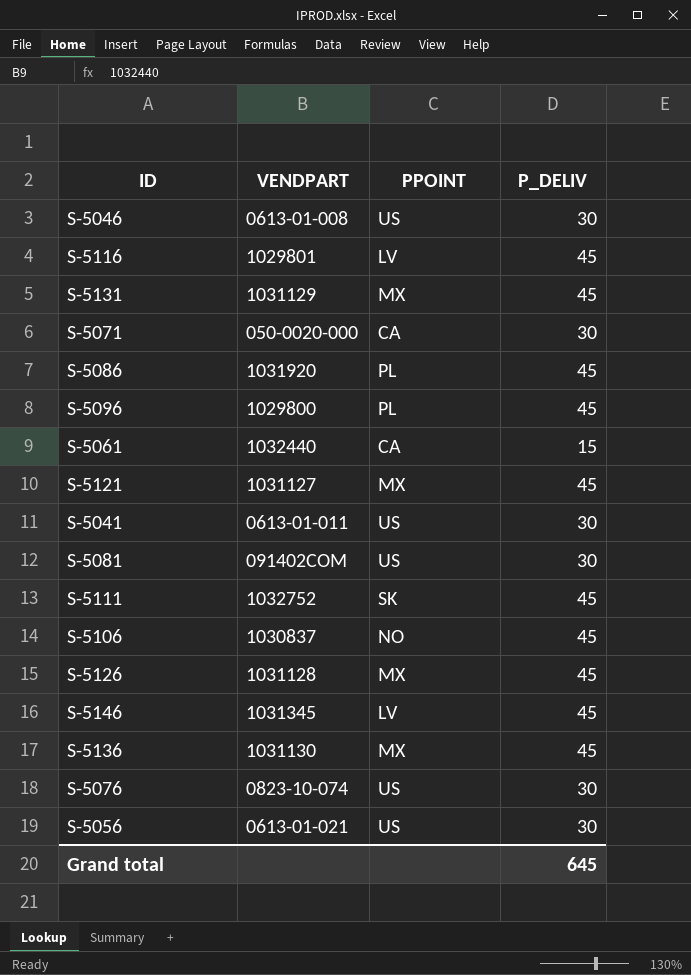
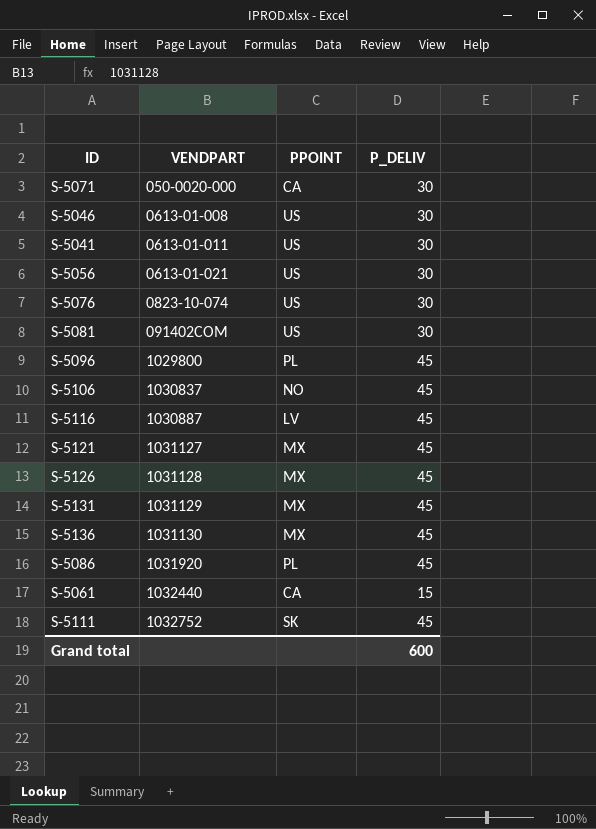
row order: none -> VENDPART ascending
row S-5146: 1031345 | LV | 45 -> none
S-5116 | VENDPART: 1029801 -> 1030887
Grand total | P_DELIV: 645 -> 600

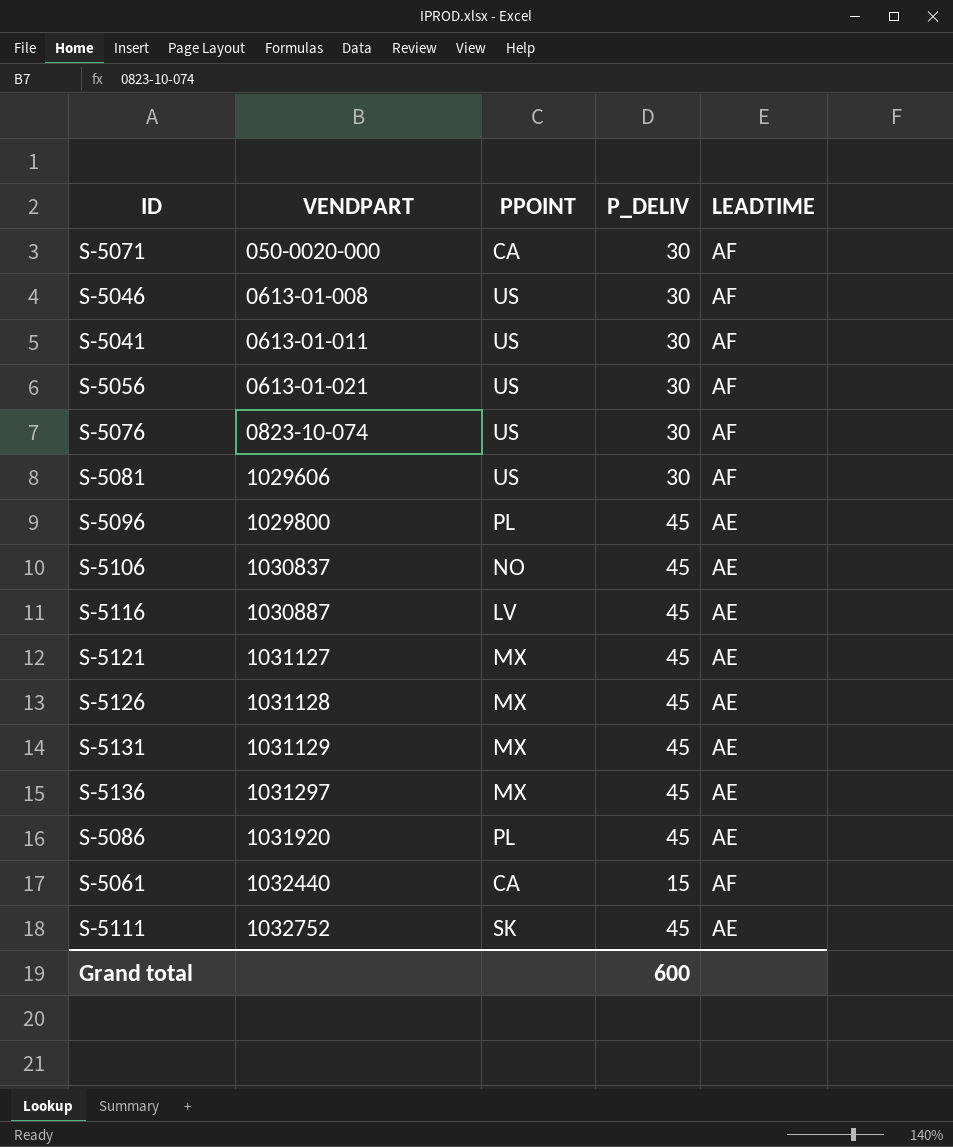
column LEADTIME | position: none -> 5
S-5081 | VENDPART: 091402COM -> 1029606
S-5136 | VENDPART: 1031130 -> 1031297

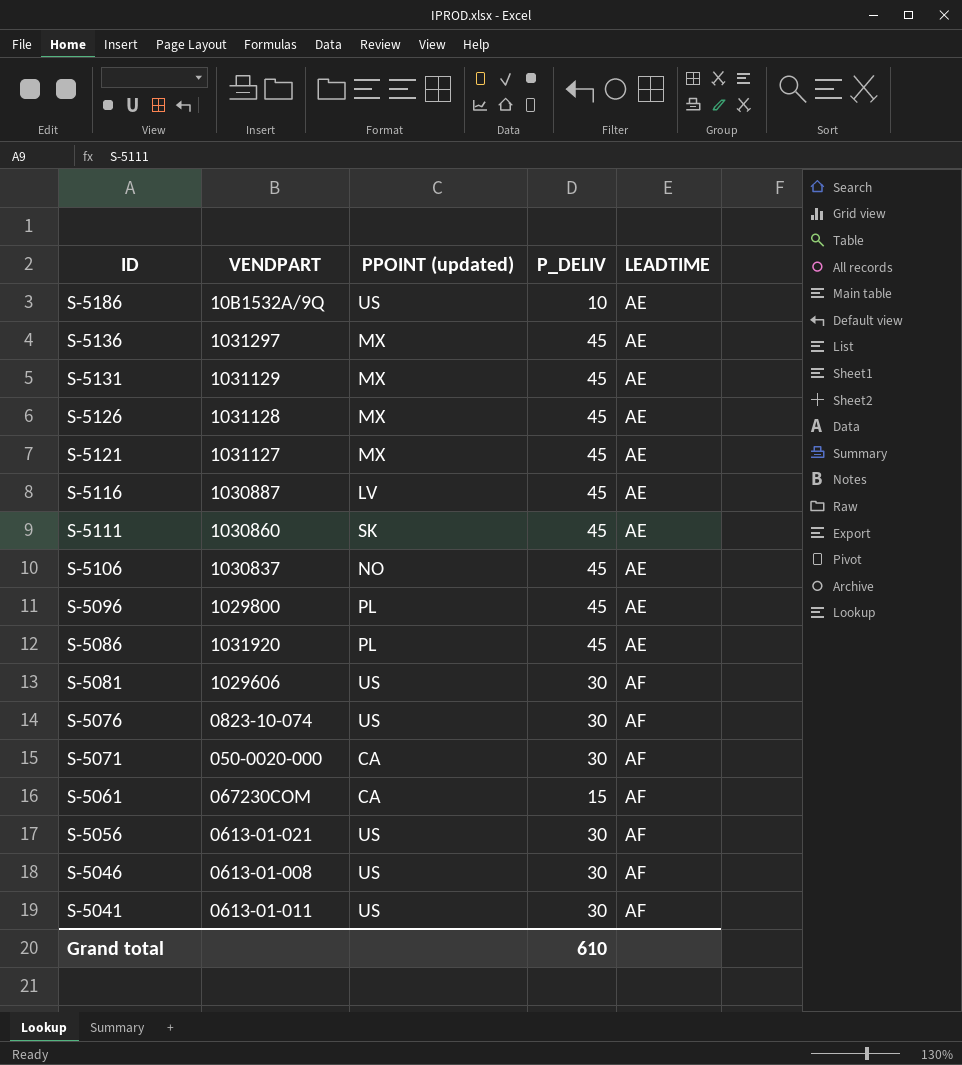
row order: VENDPART ascending -> ID descending
column name: PPOINT -> PPOINT (updated)
row S-5186: none -> 10B1532A/9Q | US | 10 | AE
S-5111 | VENDPART: 1032752 -> 1030860
S-5061 | VENDPART: 1032440 -> 067230COM
Grand total | P_DELIV: 600 -> 610

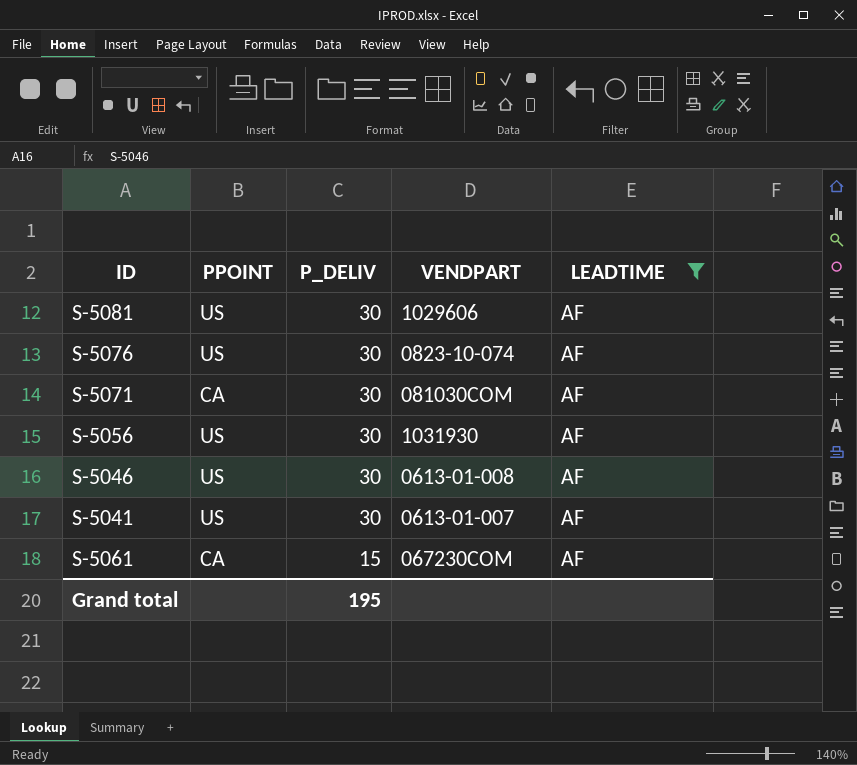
filter: none -> LEADTIME = AF
row order: ID descending -> P_DELIV descending
column name: PPOINT (updated) -> PPOINT
column VENDPART | position: 2 -> 4
S-5071 | VENDPART: 050-0020-000 -> 081030COM
S-5056 | VENDPART: 0613-01-021 -> 1031930
S-5041 | VENDPART: 0613-01-011 -> 0613-01-007
Grand total | P_DELIV: 610 -> 195

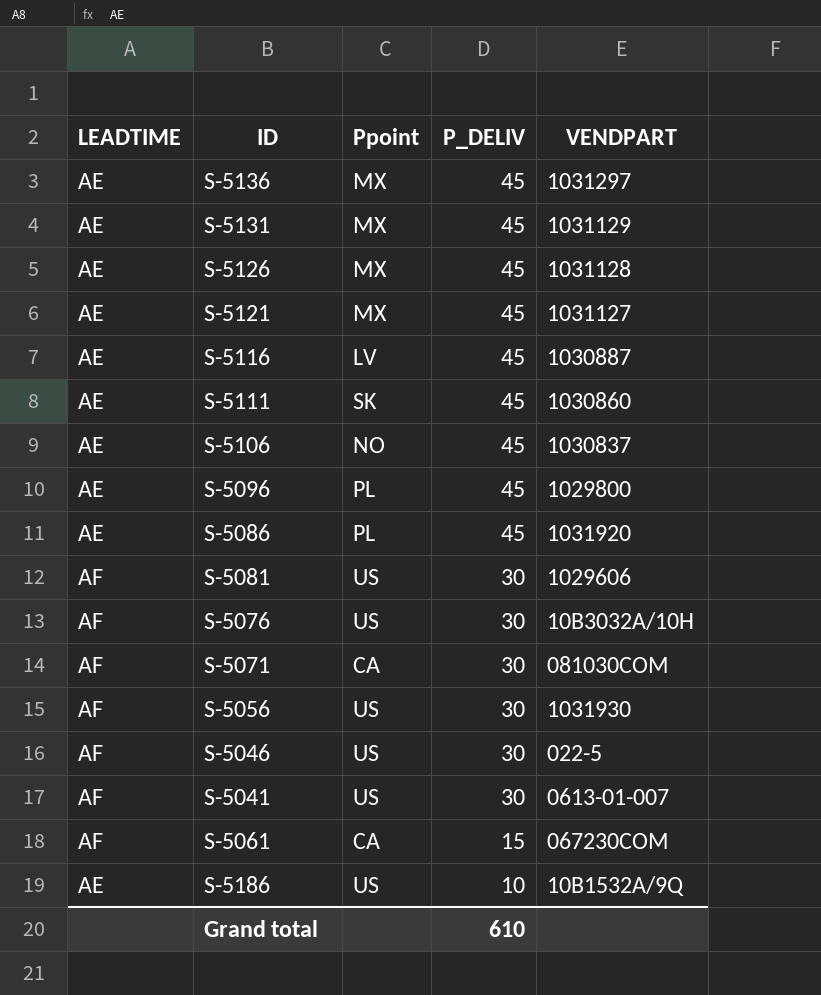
filter: LEADTIME = AF -> none
column LEADTIME | position: 5 -> 1
column name: PPOINT -> Ppoint
S-5076 | VENDPART: 0823-10-074 -> 10B3032A/10H
S-5046 | VENDPART: 0613-01-008 -> 022-5
Grand total | P_DELIV: 195 -> 610

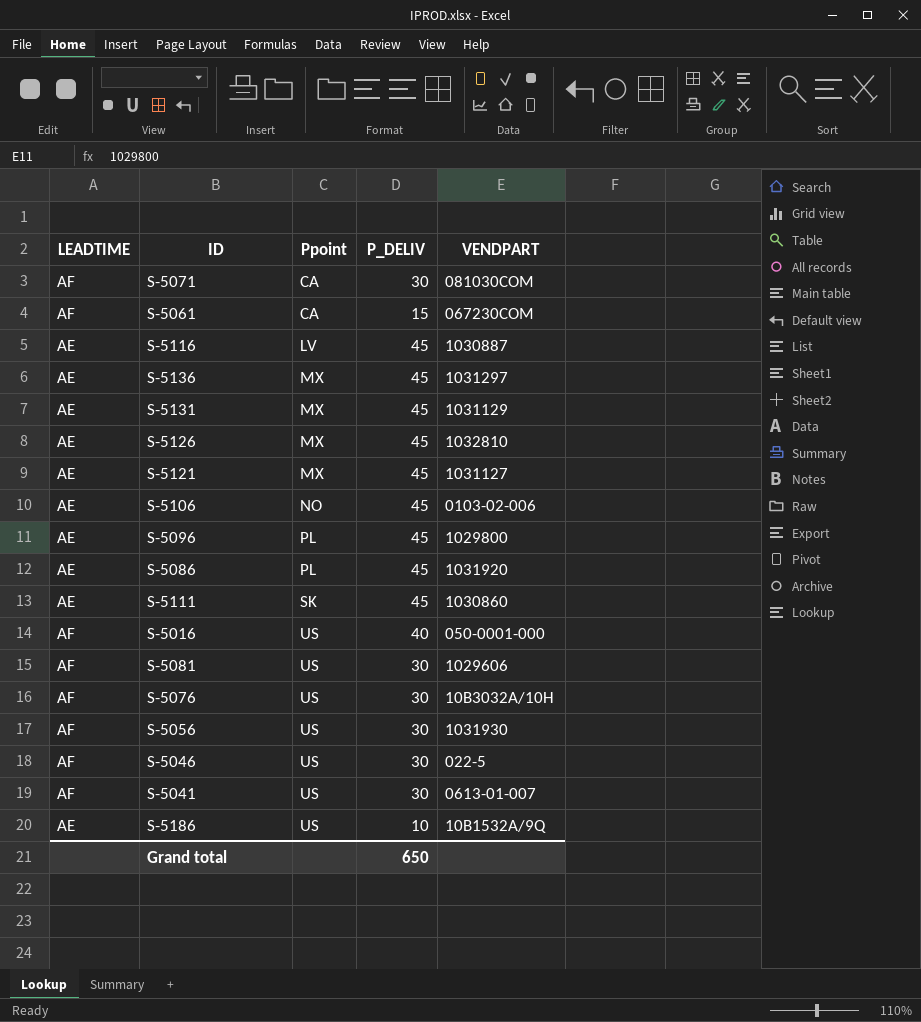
row order: P_DELIV descending -> Ppoint ascending
S-5126 | VENDPART: 1031128 -> 1032810
S-5106 | VENDPART: 1030837 -> 0103-02-006
row S-5016: none -> AF | US | 40 | 050-0001-000
Grand total | P_DELIV: 610 -> 650

